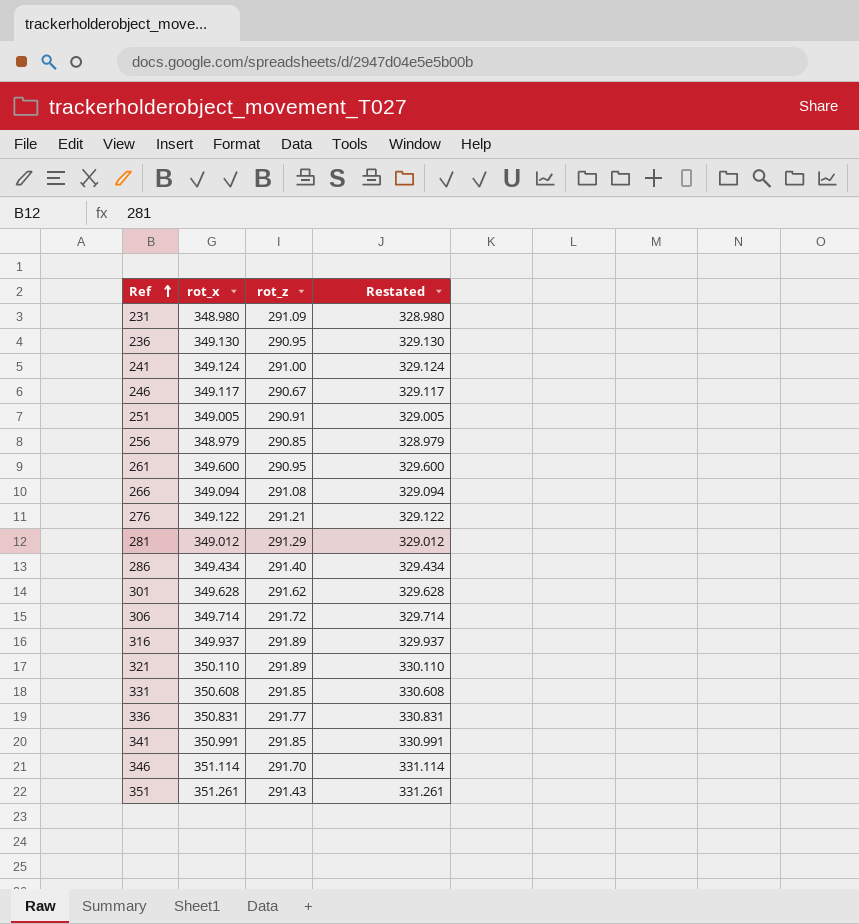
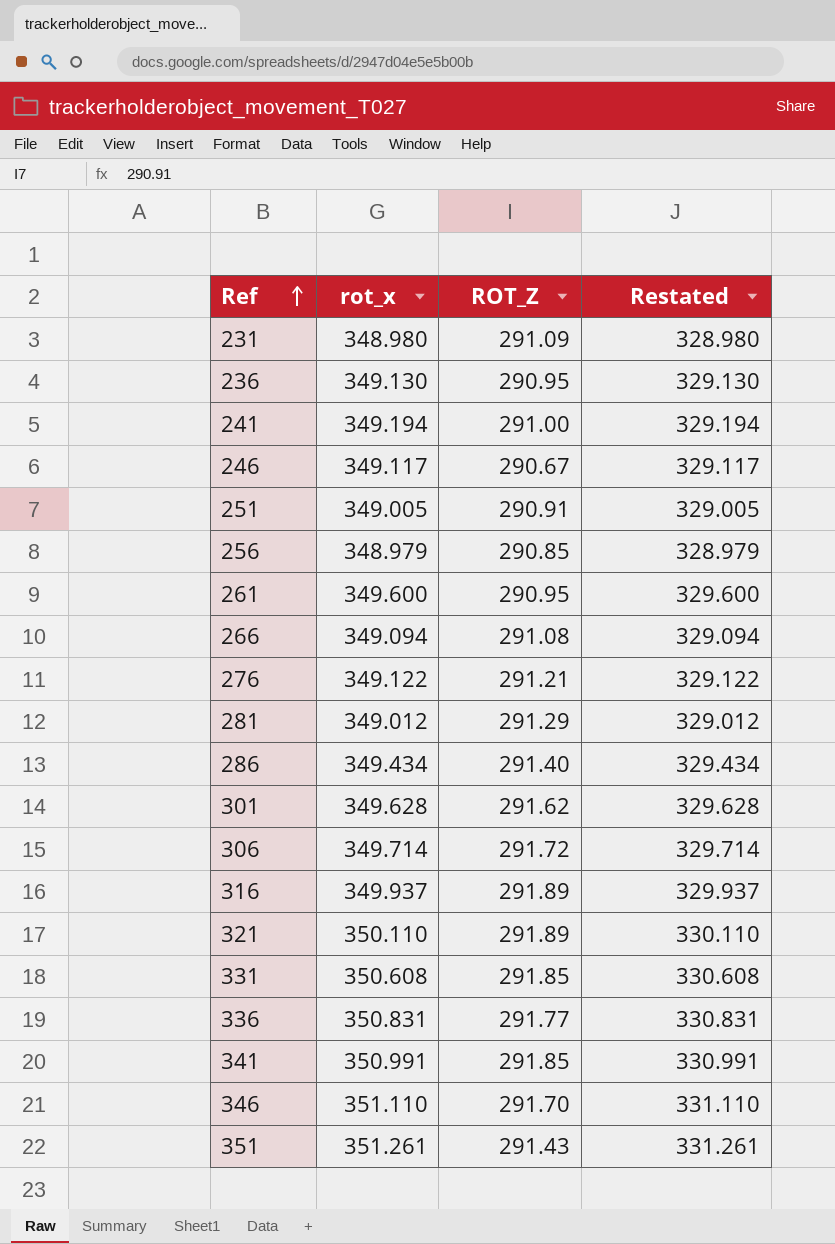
column name: rot_z -> ROT_Z
241 | rot_x: 349.124 -> 349.194
241 | Restated: 329.124 -> 329.194
346 | rot_x: 351.114 -> 351.110
346 | Restated: 331.114 -> 331.110

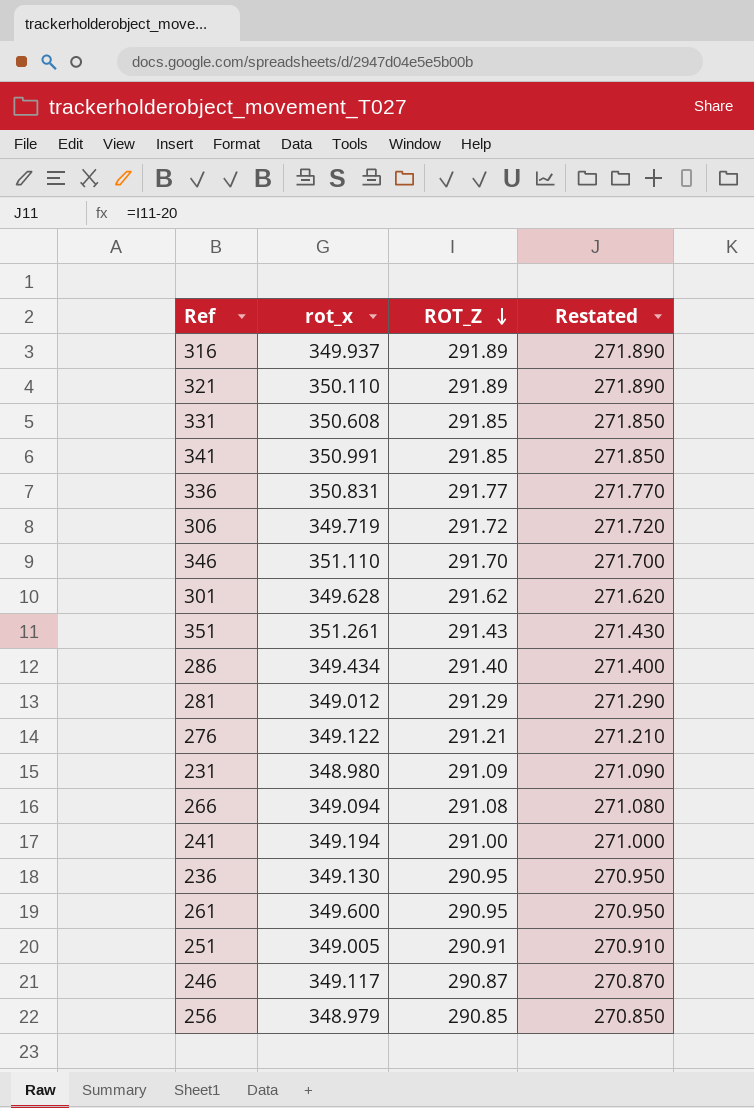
row order: Ref ascending -> ROT_Z descending
column Restated | formula: [rot_x] - 20 -> [ROT_Z] - 20
306 | rot_x: 349.714 -> 349.719
246 | ROT_Z: 290.67 -> 290.87

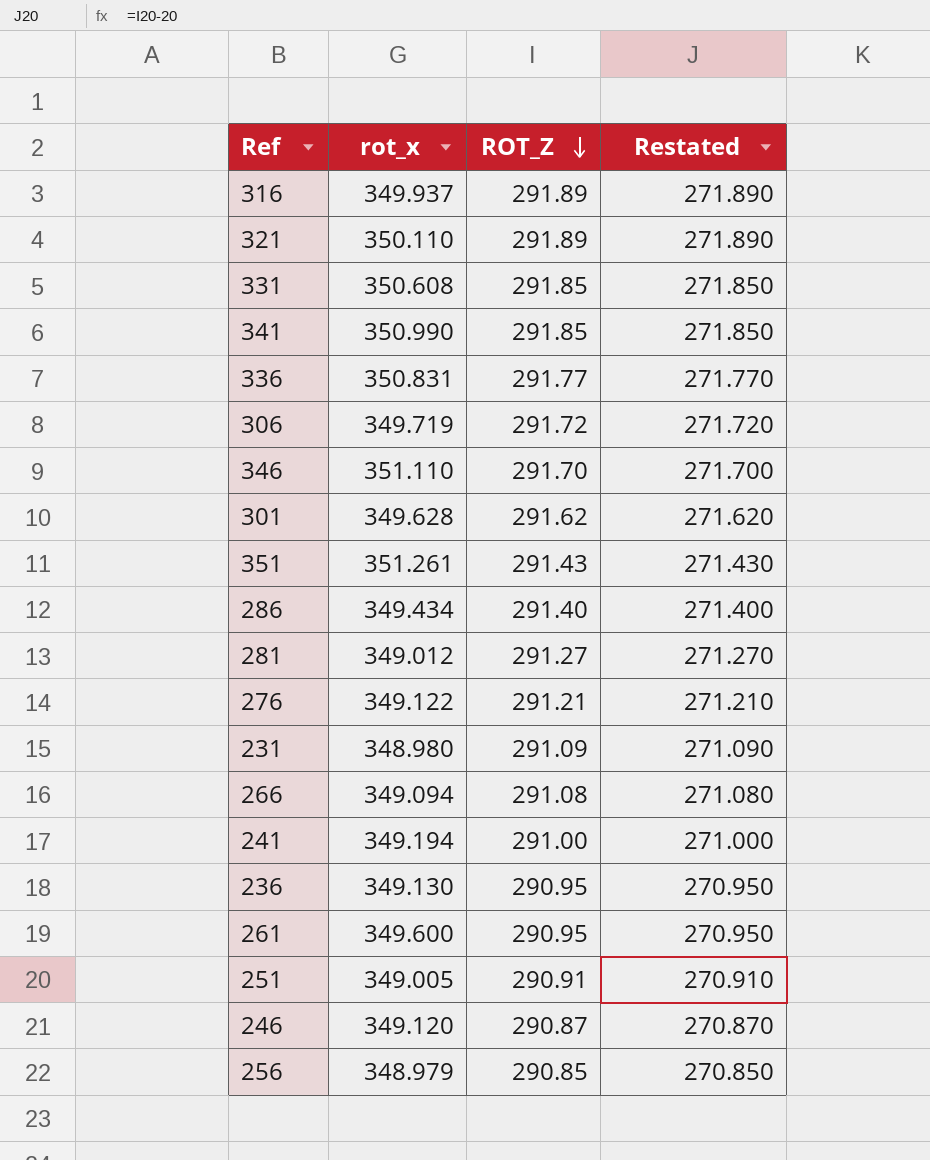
341 | rot_x: 350.991 -> 350.990
281 | ROT_Z: 291.29 -> 291.27
281 | Restated: 271.290 -> 271.270
246 | rot_x: 349.117 -> 349.120

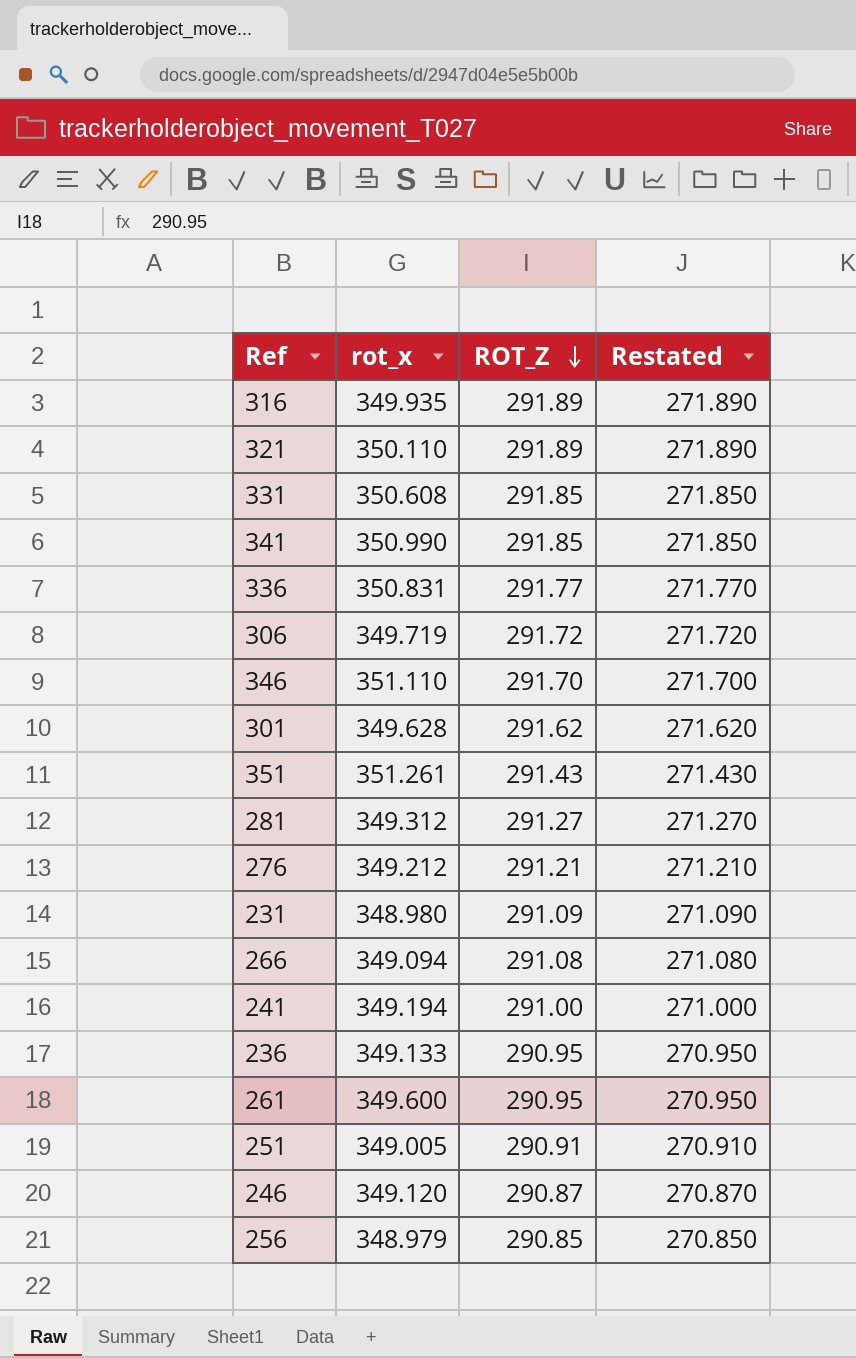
row 286: 349.434 | 291.40 | 271.400 -> none
316 | rot_x: 349.937 -> 349.935
281 | rot_x: 349.012 -> 349.312
276 | rot_x: 349.122 -> 349.212
236 | rot_x: 349.130 -> 349.133

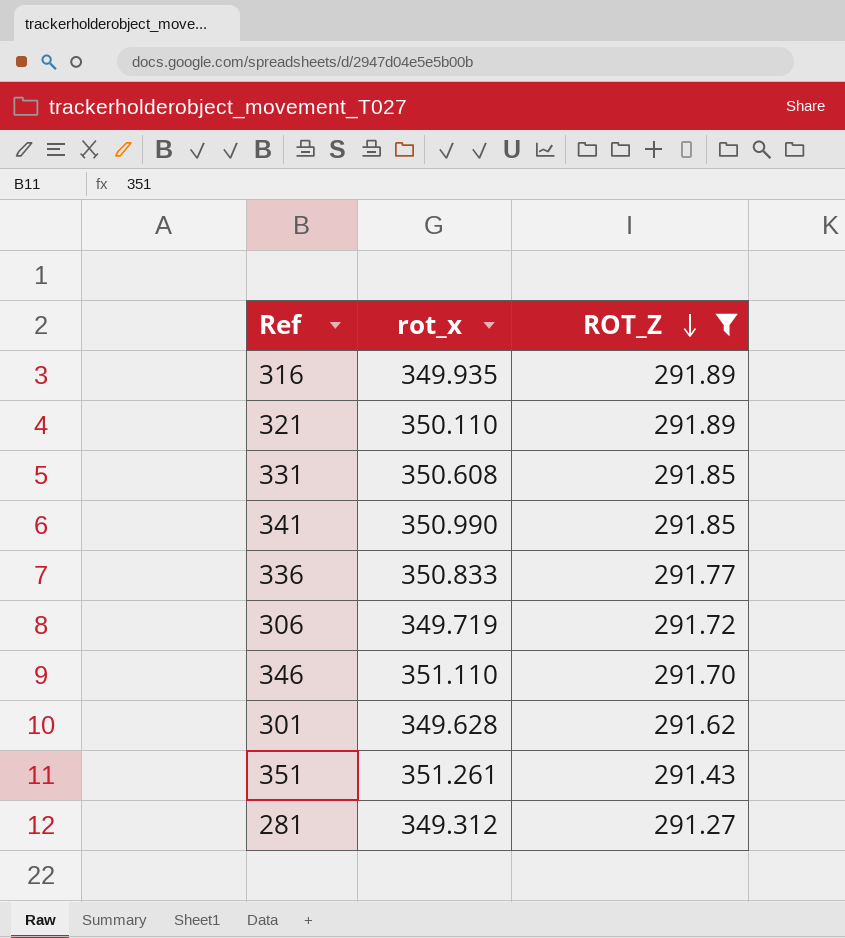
filter: none -> ROT_Z >= 291.27
column Restated | formula: [ROT_Z] - 20 -> none
336 | rot_x: 350.831 -> 350.833

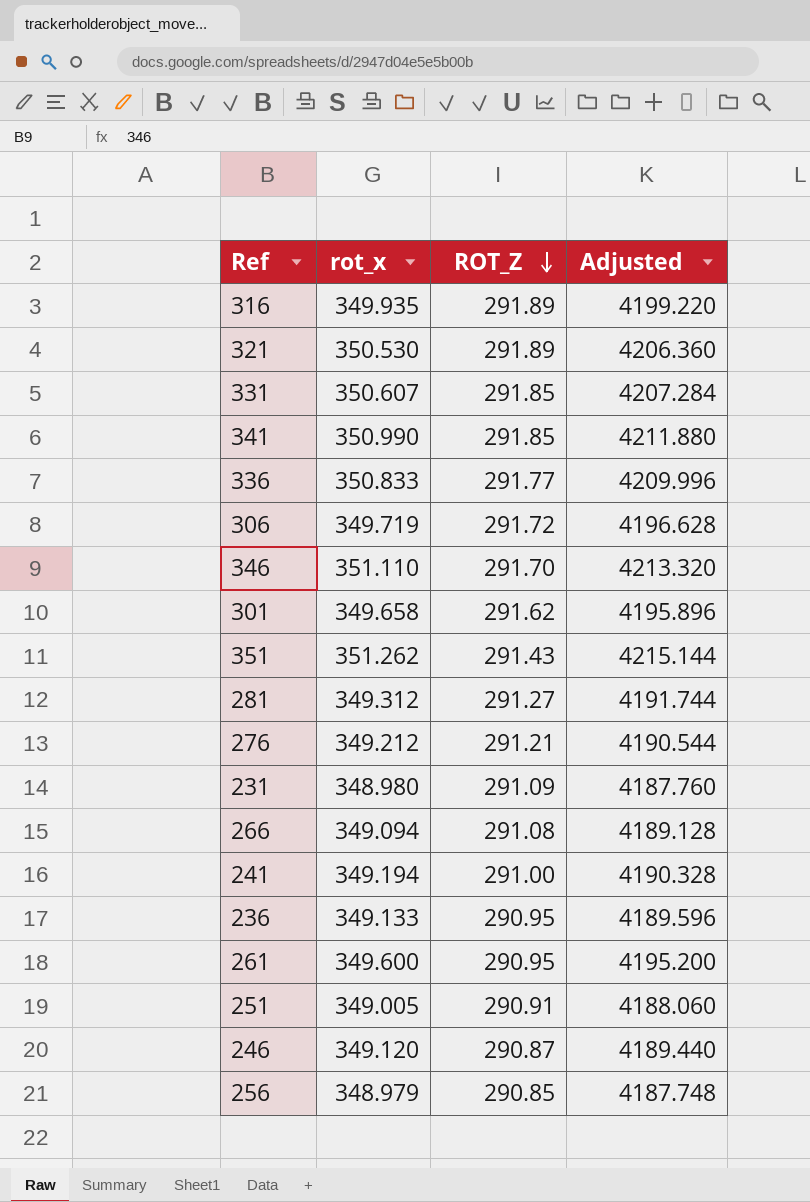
filter: ROT_Z >= 291.27 -> none
column Adjusted | formula: none -> [rot_x] * 12
321 | rot_x: 350.110 -> 350.530
331 | rot_x: 350.608 -> 350.607
301 | rot_x: 349.628 -> 349.658
351 | rot_x: 351.261 -> 351.262

